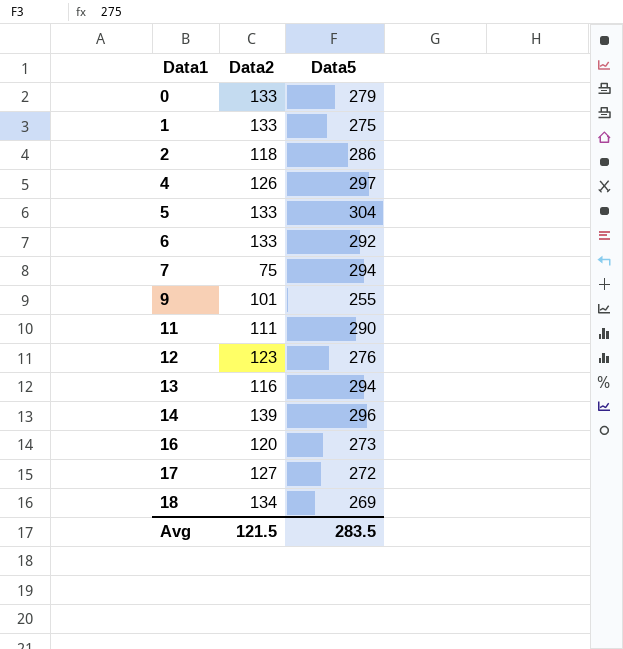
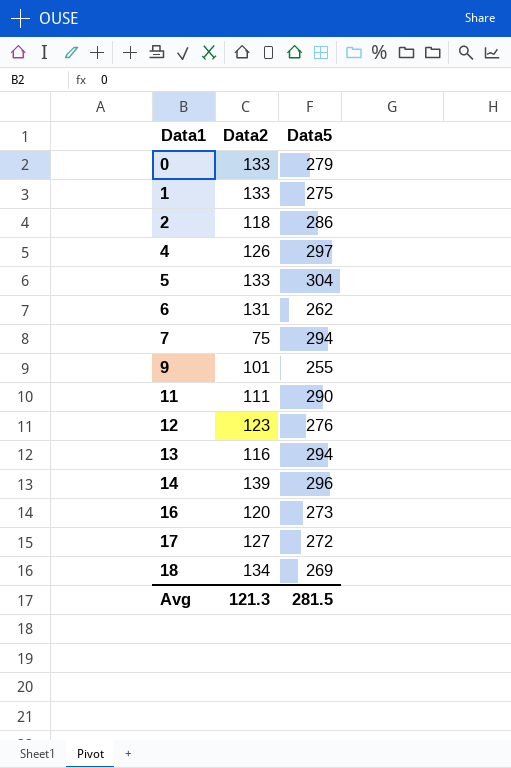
6 | Data2: 133 -> 131
6 | Data5: 292 -> 262
Avg | Data2: 121.5 -> 121.3
Avg | Data5: 283.5 -> 281.5

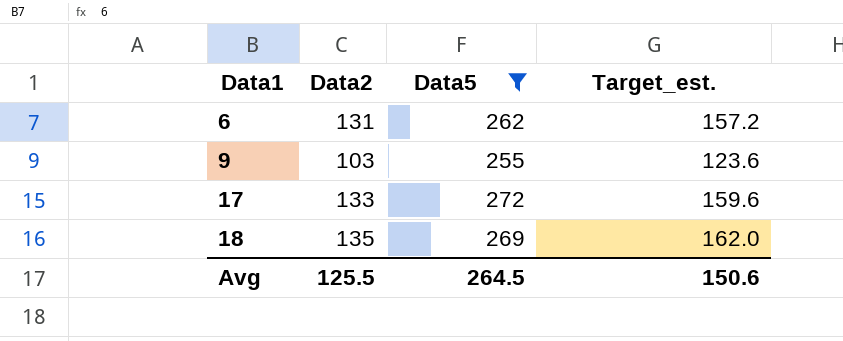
filter: none -> Data5 <= 272
column Target_est. | formula: none -> [Data2] * 1.2
9 | Data2: 101 -> 103
17 | Data2: 127 -> 133
18 | Data2: 134 -> 135
Avg | Data2: 121.3 -> 125.5
Avg | Data5: 281.5 -> 264.5

